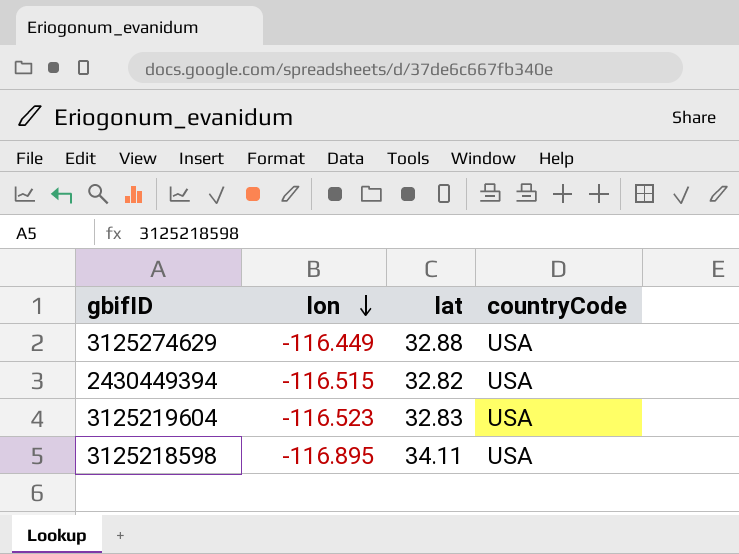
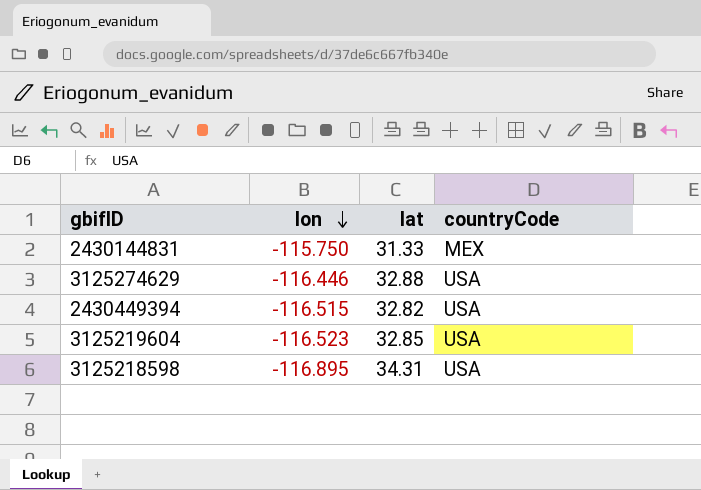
row 2430144831: none -> -115.750 | 31.33 | MEX
3125274629 | lon: -116.449 -> -116.446
3125219604 | lat: 32.83 -> 32.85
3125218598 | lat: 34.11 -> 34.31

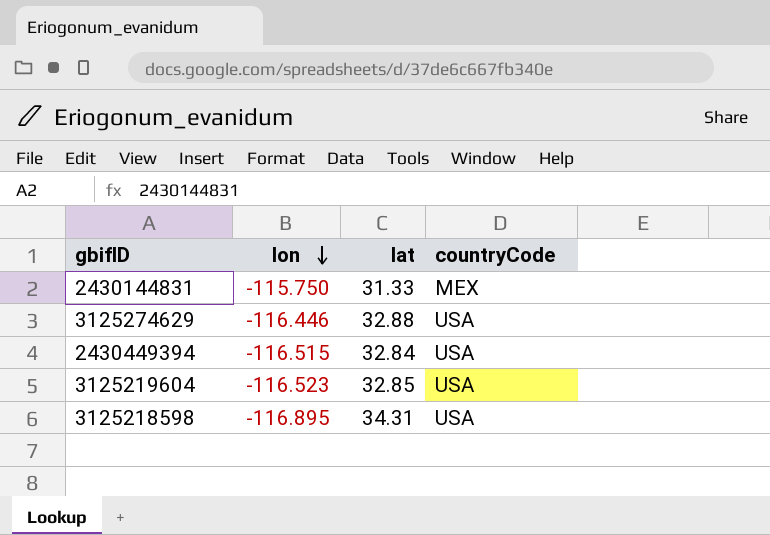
2430449394 | lat: 32.82 -> 32.84

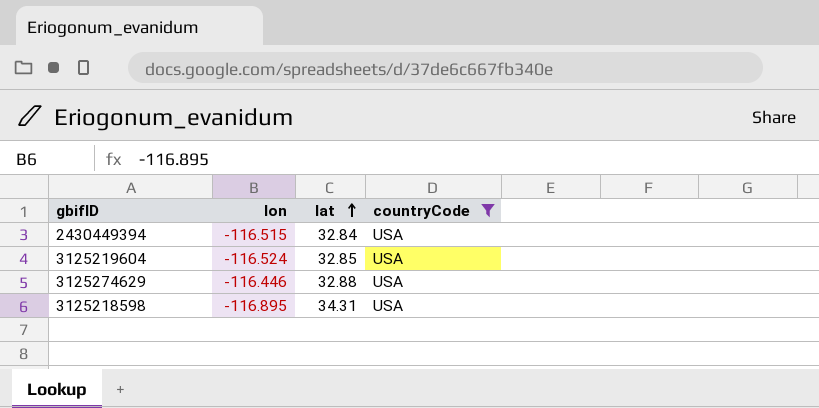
filter: none -> countryCode = USA
row order: lon descending -> lat ascending
3125219604 | lon: -116.523 -> -116.524

